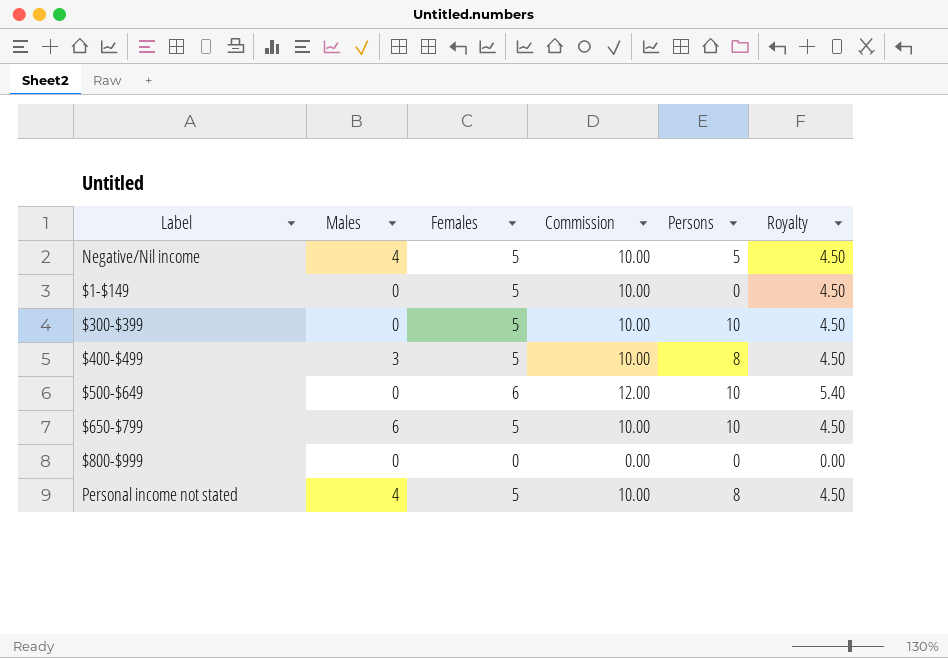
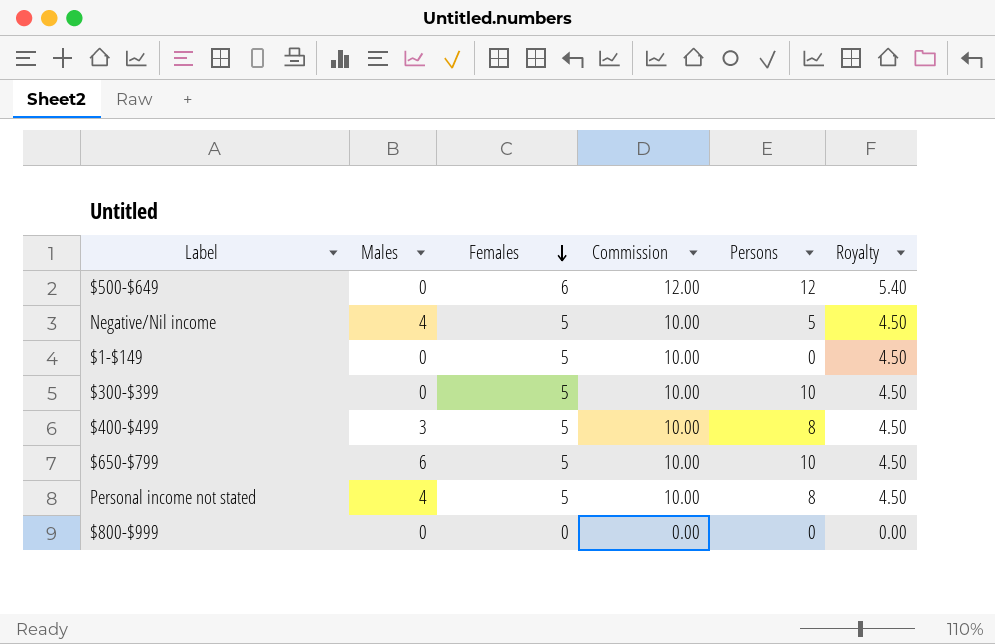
row order: none -> Females descending
$500-$649 | Persons: 10 -> 12

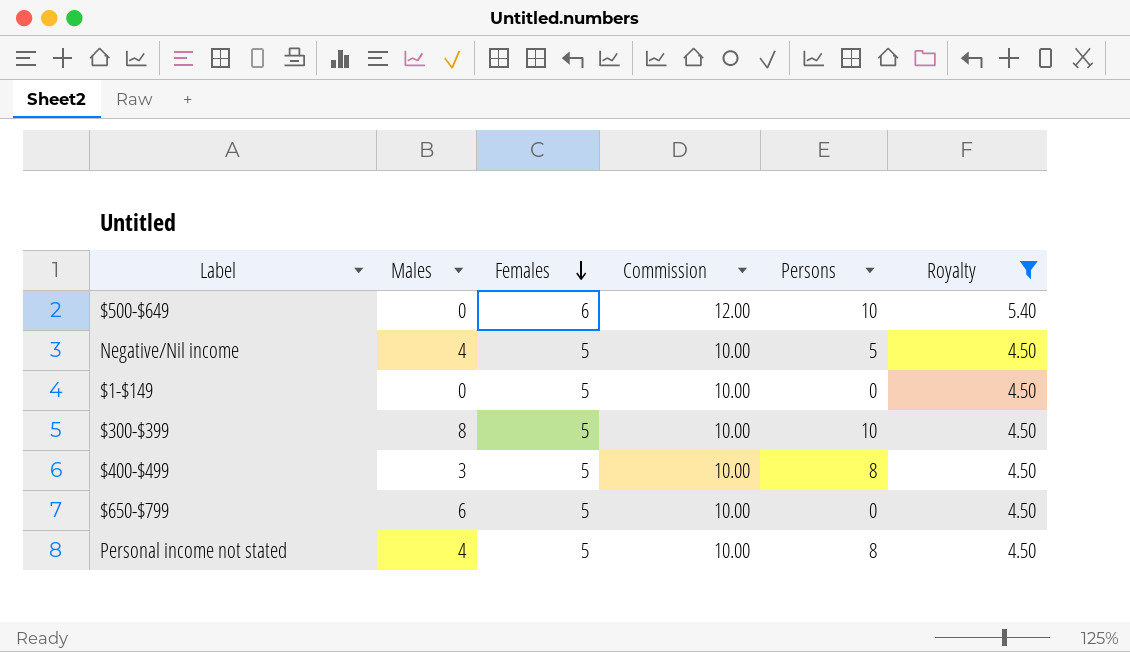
filter: none -> Royalty != 0.00
$500-$649 | Persons: 12 -> 10
$300-$399 | Males: 0 -> 8
$650-$799 | Persons: 10 -> 0

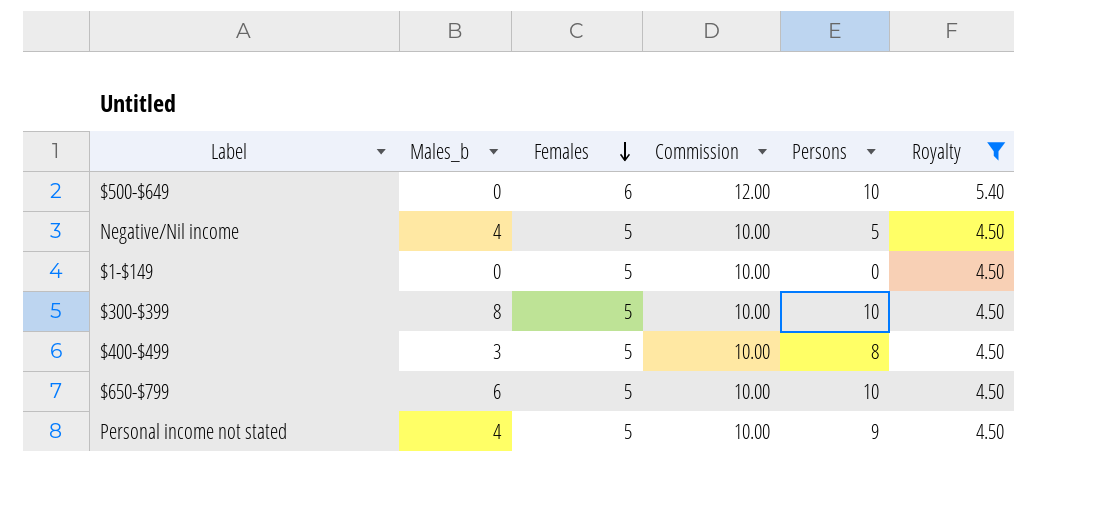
column name: Males -> Males_b
$650-$799 | Persons: 0 -> 10
Personal income not stated | Persons: 8 -> 9

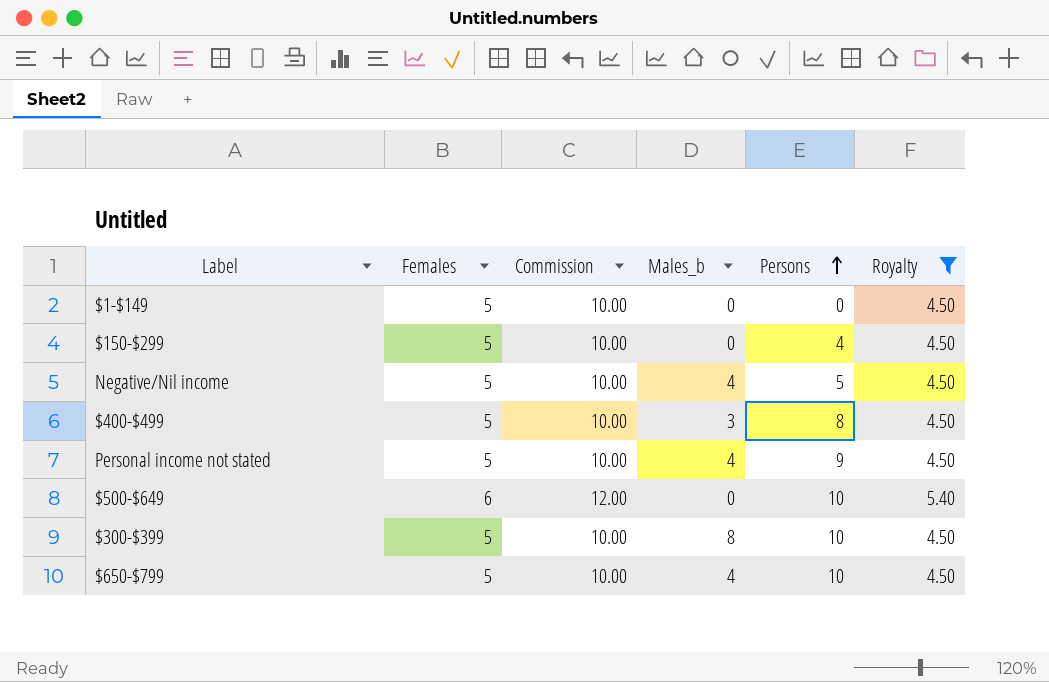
row order: Females descending -> Persons ascending
column Males_b | position: 2 -> 4
row $150-$299: none -> 5 | 10.00 | 0 | 4 | 4.50
$650-$799 | Males_b: 6 -> 4

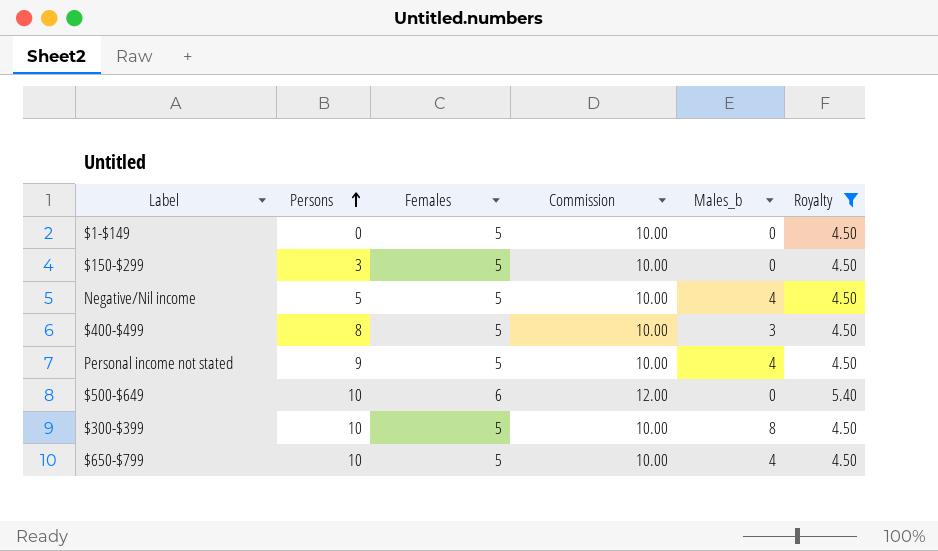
column Persons | position: 5 -> 2
$150-$299 | Persons: 4 -> 3

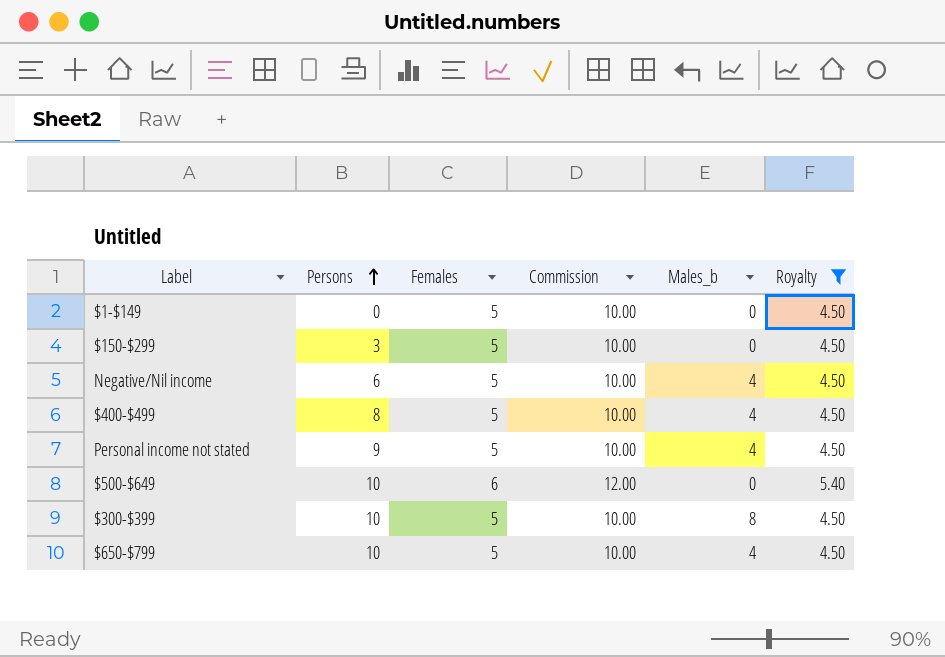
Negative/Nil income | Persons: 5 -> 6
$400-$499 | Males_b: 3 -> 4

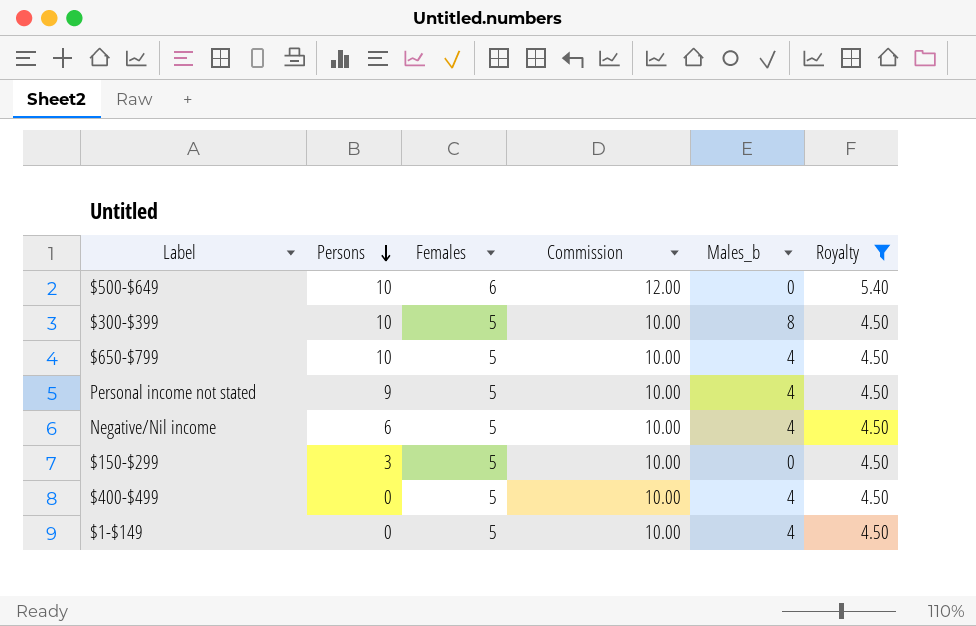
row order: Persons ascending -> Persons descending
$400-$499 | Persons: 8 -> 0
$1-$149 | Males_b: 0 -> 4

